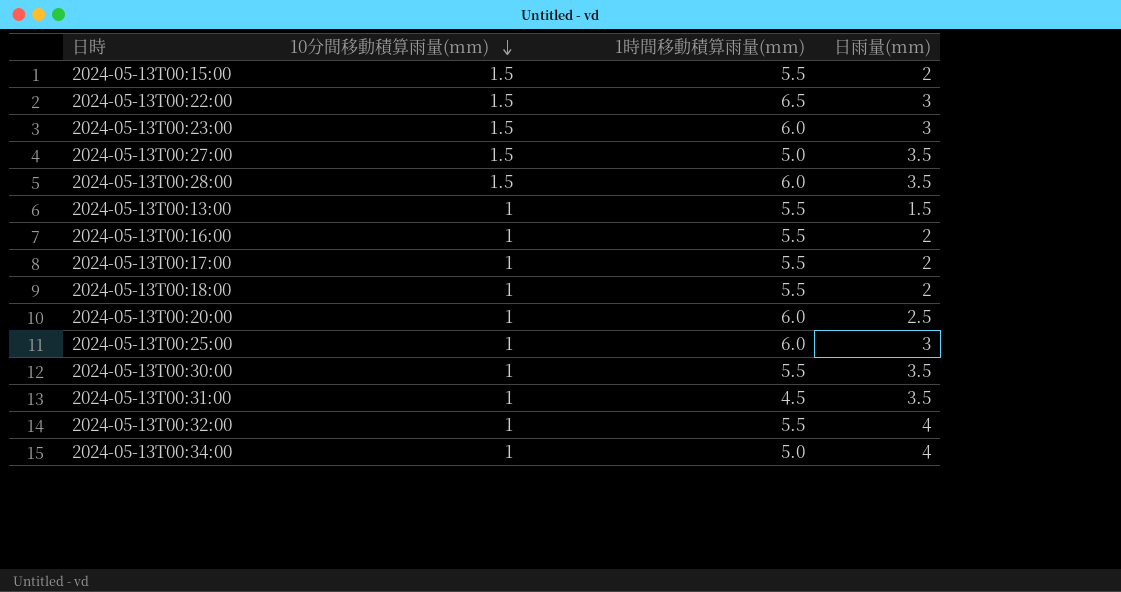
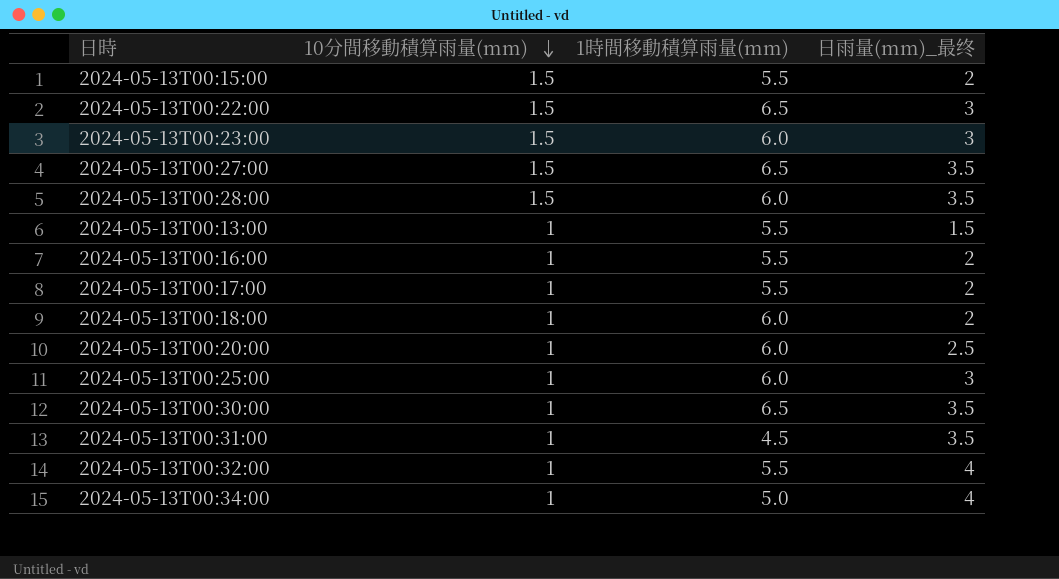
column name: 日雨量(mm) -> 日雨量(mm)_最终
2024-05-13T00:27:00 | 1時間移動積算雨量(mm): 5.0 -> 6.5
2024-05-13T00:18:00 | 1時間移動積算雨量(mm): 5.5 -> 6.0
2024-05-13T00:30:00 | 1時間移動積算雨量(mm): 5.5 -> 6.5

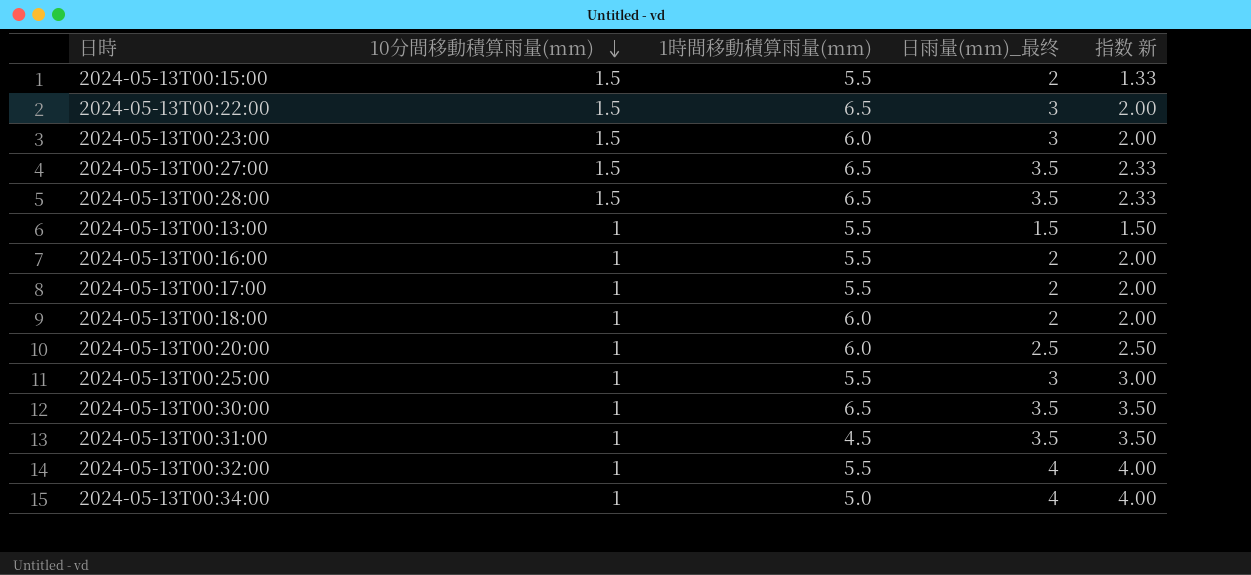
column 指数 新 | formula: none -> [日雨量(mm)_最终] / [10分間移動積算雨量(mm)]
2024-05-13T00:28:00 | 1時間移動積算雨量(mm): 6.0 -> 6.5
2024-05-13T00:25:00 | 1時間移動積算雨量(mm): 6.0 -> 5.5

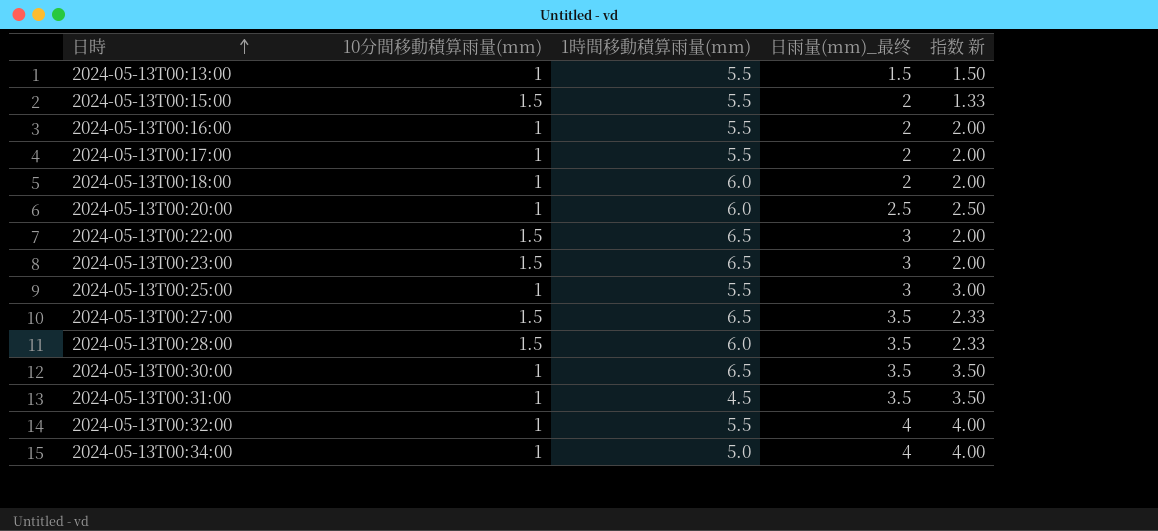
row order: 10分間移動積算雨量(mm) descending -> 日時 ascending
2024-05-13T00:23:00 | 1時間移動積算雨量(mm): 6.0 -> 6.5
2024-05-13T00:28:00 | 1時間移動積算雨量(mm): 6.5 -> 6.0

